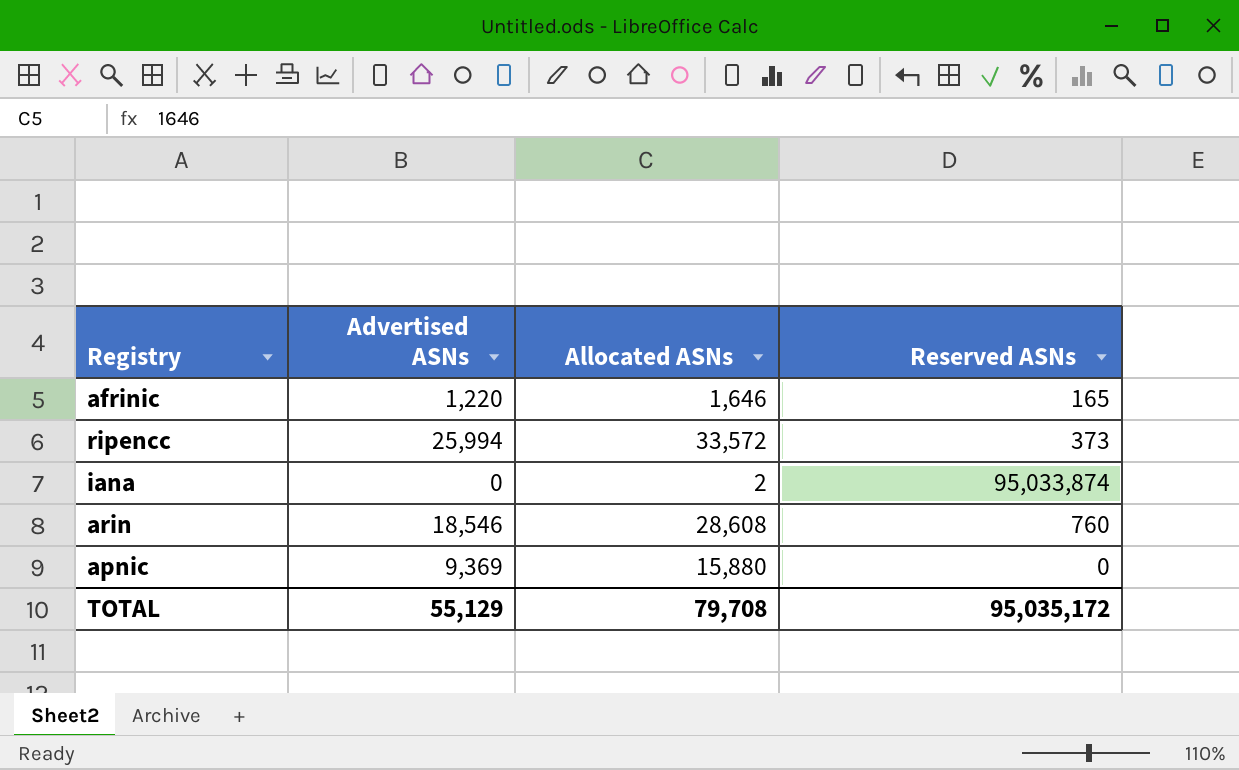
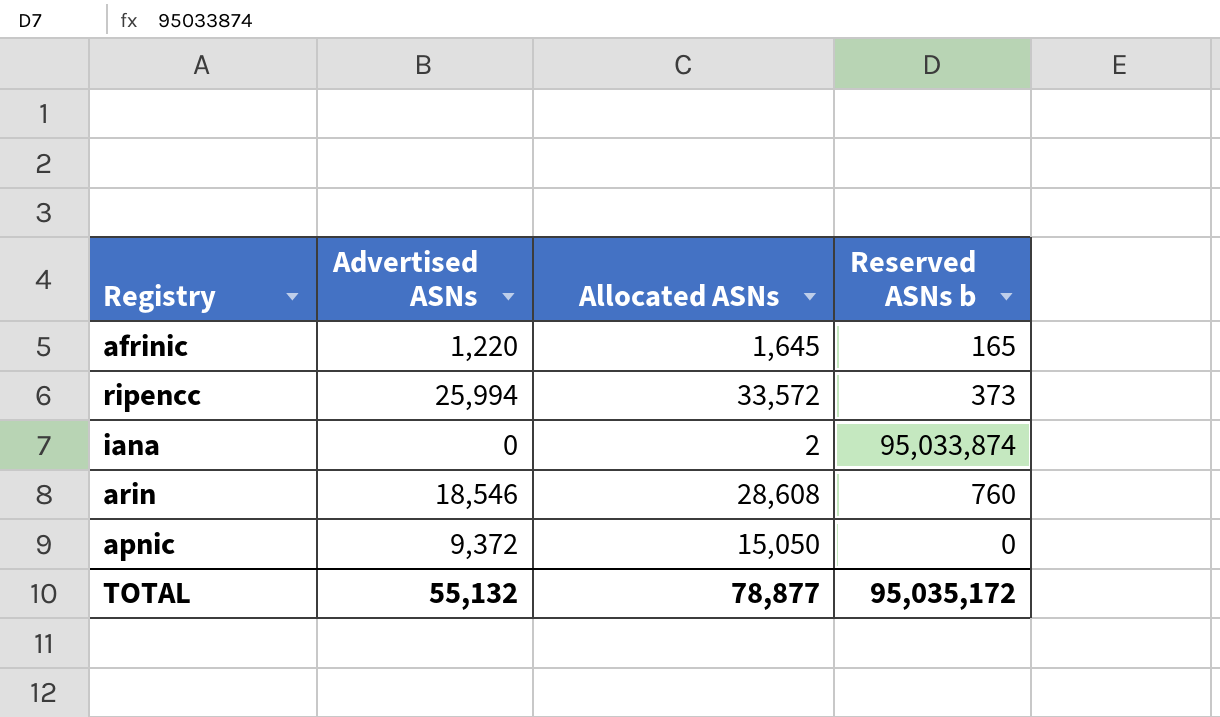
column name: Reserved ASNs -> Reserved ASNs b
afrinic | Allocated ASNs: 1,646 -> 1,645
apnic | Advertised ASNs: 9,369 -> 9,372
apnic | Allocated ASNs: 15,880 -> 15,050
TOTAL | Advertised ASNs: 55,129 -> 55,132
TOTAL | Allocated ASNs: 79,708 -> 78,877

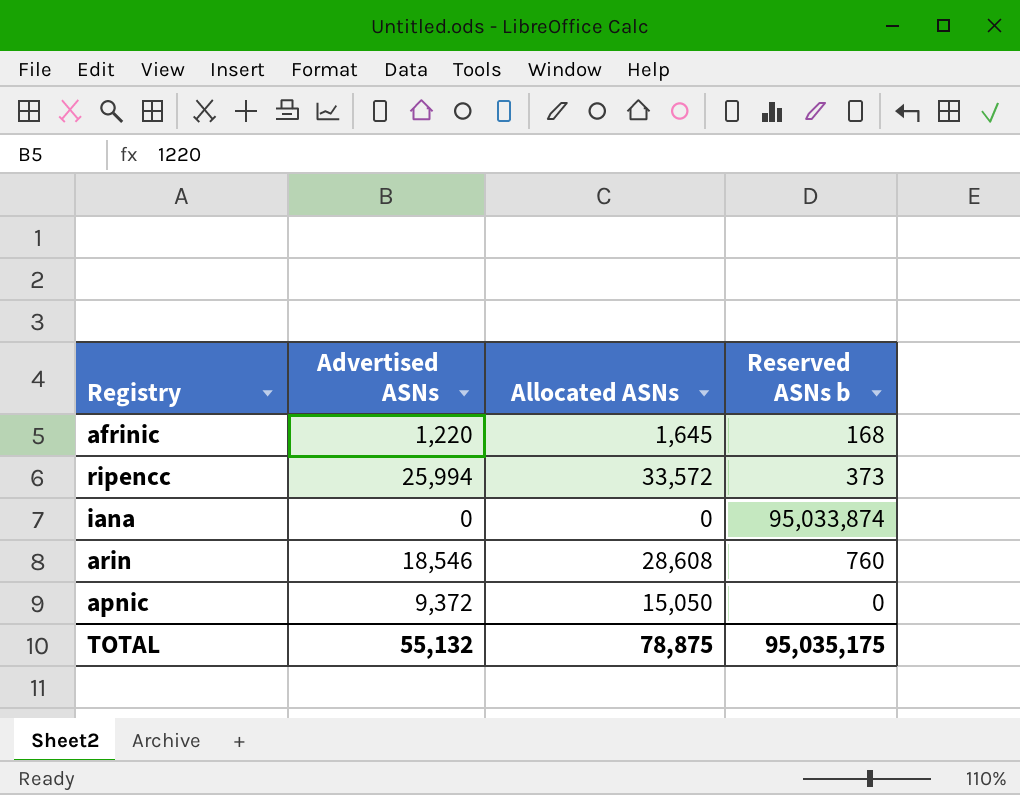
afrinic | Reserved ASNs b: 165 -> 168
iana | Allocated ASNs: 2 -> 0
TOTAL | Allocated ASNs: 78,877 -> 78,875
TOTAL | Reserved ASNs b: 95,035,172 -> 95,035,175

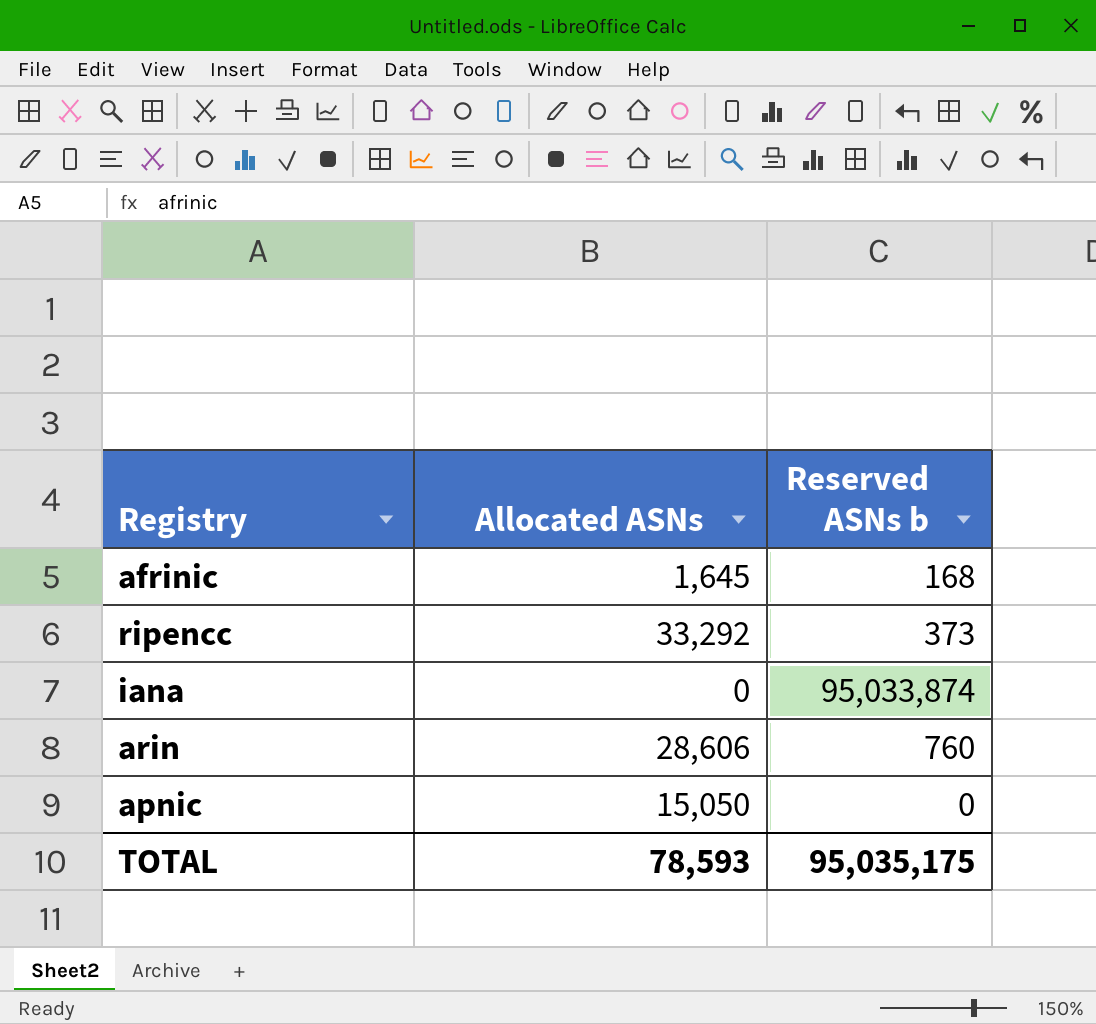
column Advertised ASNs | position: 2 -> none
ripencc | Allocated ASNs: 33,572 -> 33,292
arin | Allocated ASNs: 28,608 -> 28,606
TOTAL | Allocated ASNs: 78,875 -> 78,593

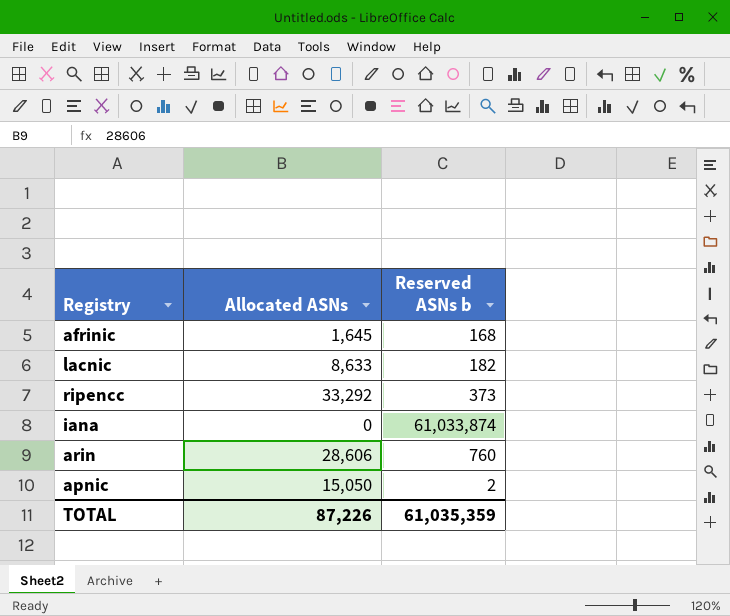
row lacnic: none -> 8,633 | 182
iana | Reserved ASNs b: 95,033,874 -> 61,033,874
apnic | Reserved ASNs b: 0 -> 2
TOTAL | Allocated ASNs: 78,593 -> 87,226
TOTAL | Reserved ASNs b: 95,035,175 -> 61,035,359

